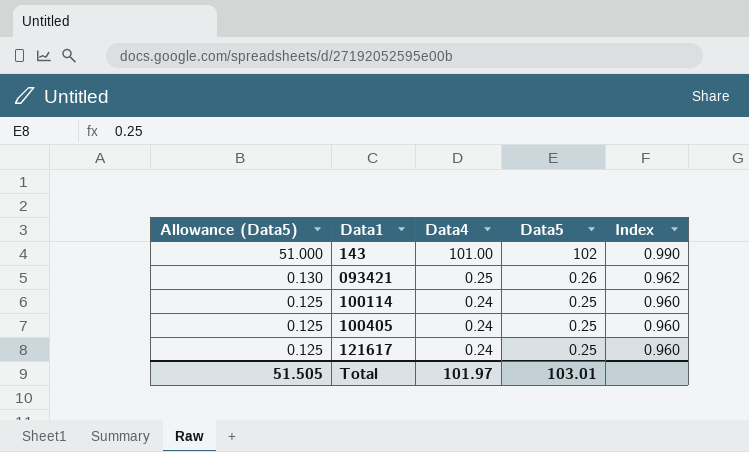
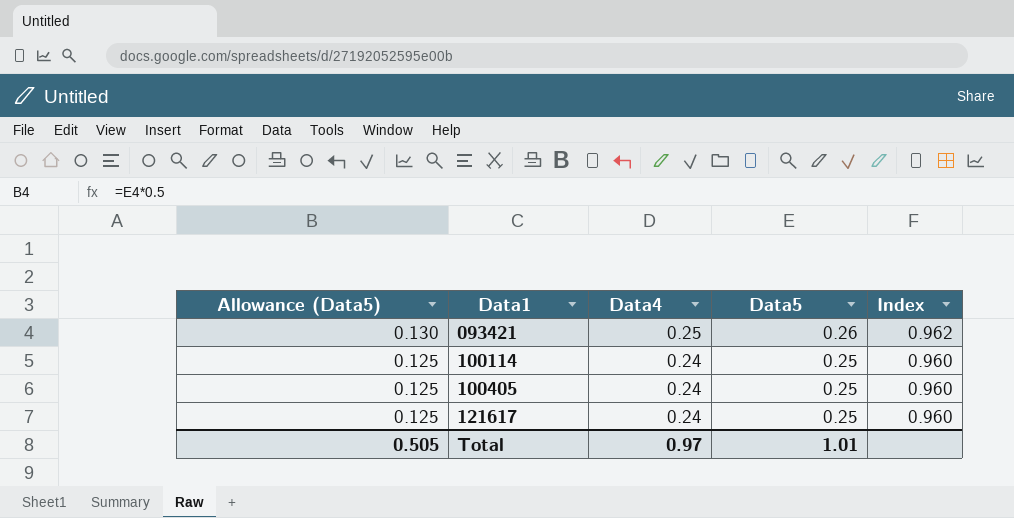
row 143: 51.000 | 101.00 | 102 | 0.990 -> none
Total | Allowance (Data5): 51.505 -> 0.505
Total | Data4: 101.97 -> 0.97
Total | Data5: 103.01 -> 1.01

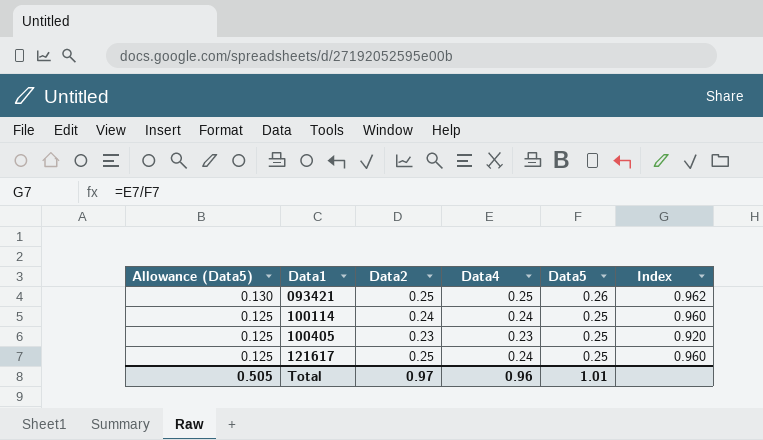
column Data2 | position: none -> 3
100405 | Data4: 0.24 -> 0.23
100405 | Index: 0.960 -> 0.920
Total | Data4: 0.97 -> 0.96

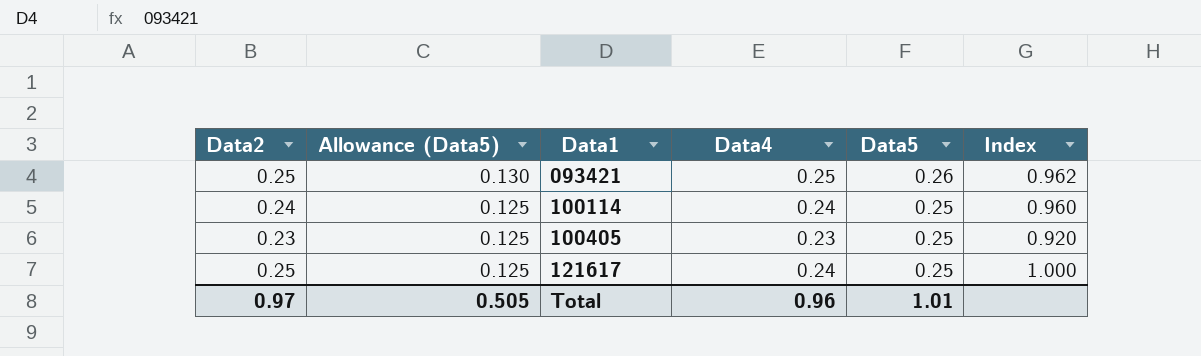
column Data2 | position: 3 -> 1
column Index | formula: [Data4] / [Data5] -> [Data2] / [Data5]

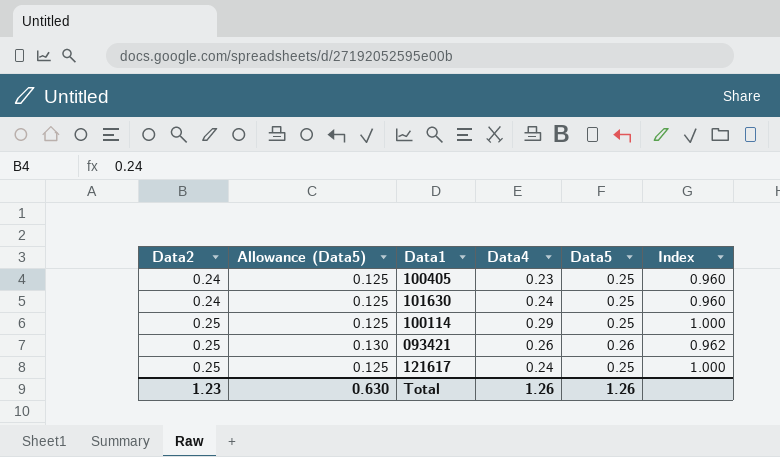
row order: Allowance (Data5) descending -> Data2 ascending
100405 | Data2: 0.23 -> 0.24
100405 | Index: 0.920 -> 0.960
row 101630: none -> 0.24 | 0.125 | 0.24 | 0.25 | 0.960
100114 | Data2: 0.24 -> 0.25
100114 | Data4: 0.24 -> 0.29
100114 | Index: 0.960 -> 1.000
093421 | Data4: 0.25 -> 0.26
Total | Data2: 0.97 -> 1.23
Total | Allowance (Data5): 0.505 -> 0.630
Total | Data4: 0.96 -> 1.26
Total | Data5: 1.01 -> 1.26

